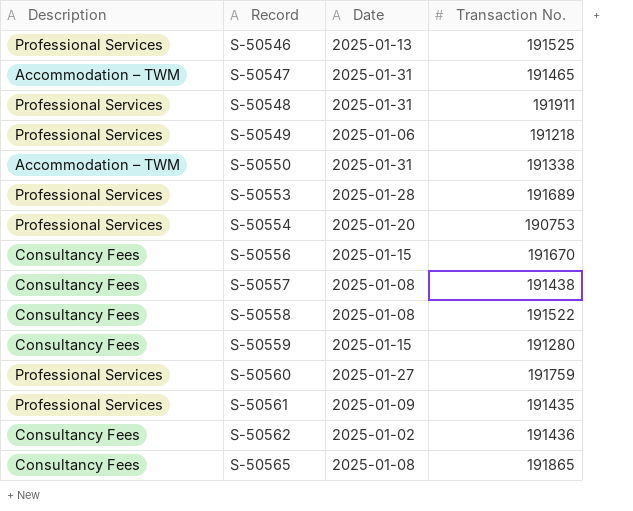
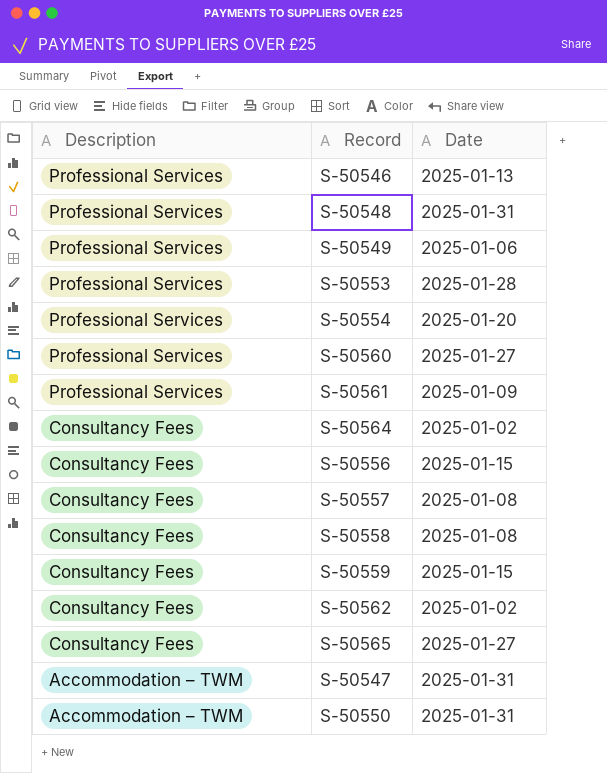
row order: Record ascending -> Description descending
column Transaction No. | position: 4 -> none
row S-50564: none -> Consultancy Fees | 2025-01-02
S-50565 | Date: 2025-01-08 -> 2025-01-27

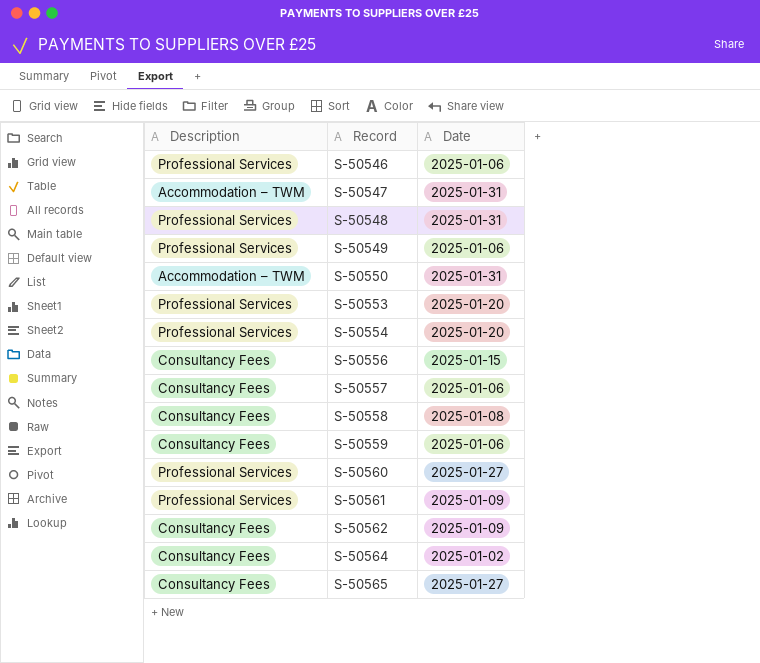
row order: Description descending -> Record ascending
S-50546 | Date: 2025-01-13 -> 2025-01-06
S-50553 | Date: 2025-01-28 -> 2025-01-20
S-50557 | Date: 2025-01-08 -> 2025-01-06
S-50559 | Date: 2025-01-15 -> 2025-01-06
S-50562 | Date: 2025-01-02 -> 2025-01-09

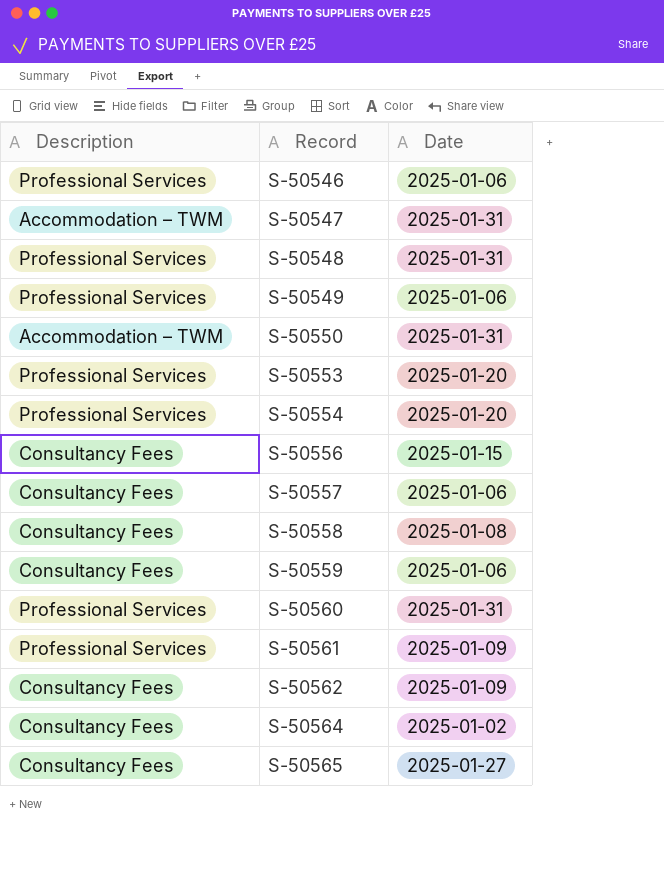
S-50560 | Date: 2025-01-27 -> 2025-01-31

